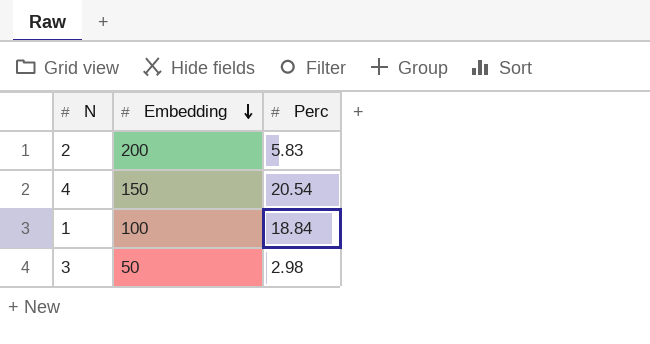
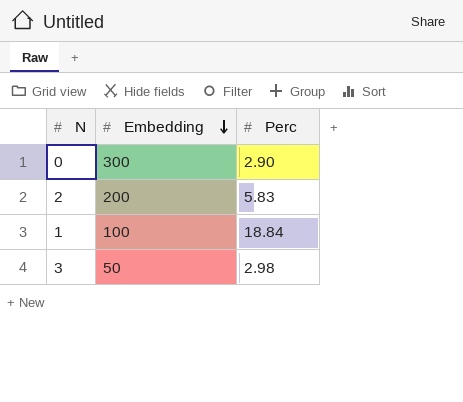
row 4: 150 | 20.54 -> none
row 0: none -> 300 | 2.90

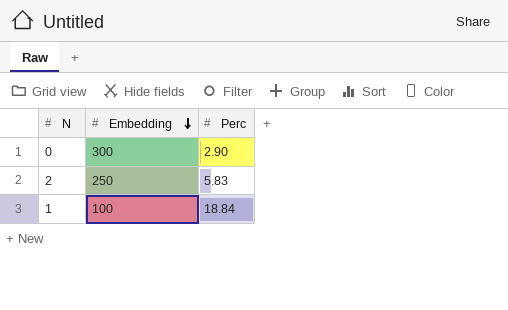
row 3: 50 | 2.98 -> none
2 | Embedding: 200 -> 250

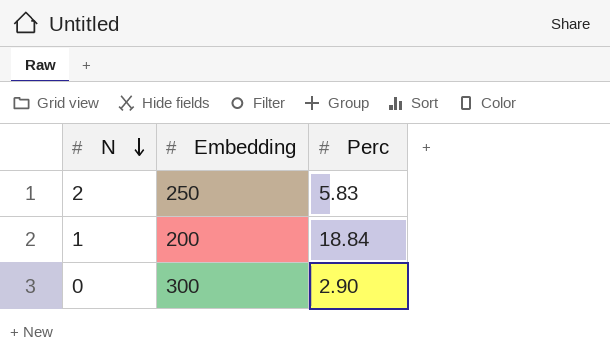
row order: Embedding descending -> N descending
1 | Embedding: 100 -> 200

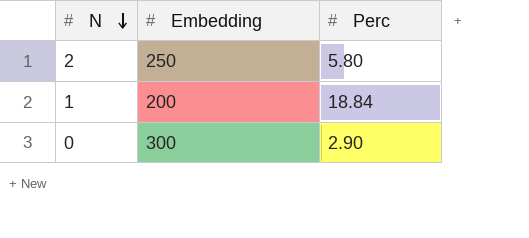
2 | Perc: 5.83 -> 5.80

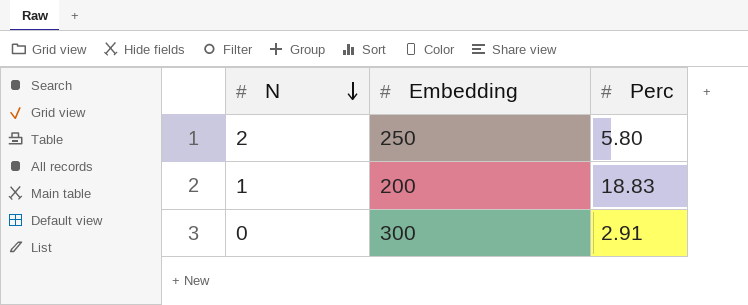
1 | Perc: 18.84 -> 18.83
0 | Perc: 2.90 -> 2.91

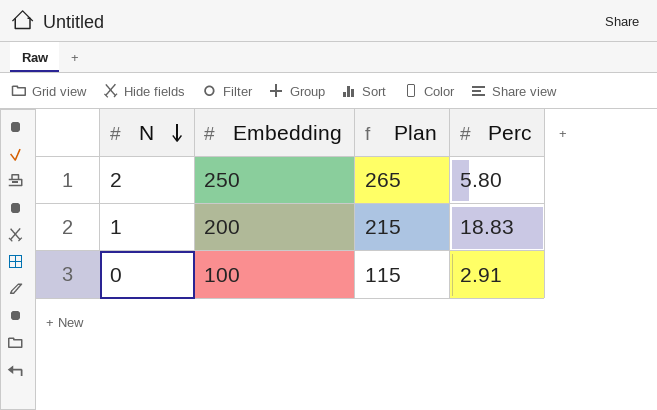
column Plan | formula: none -> [Embedding] + 15
0 | Embedding: 300 -> 100

